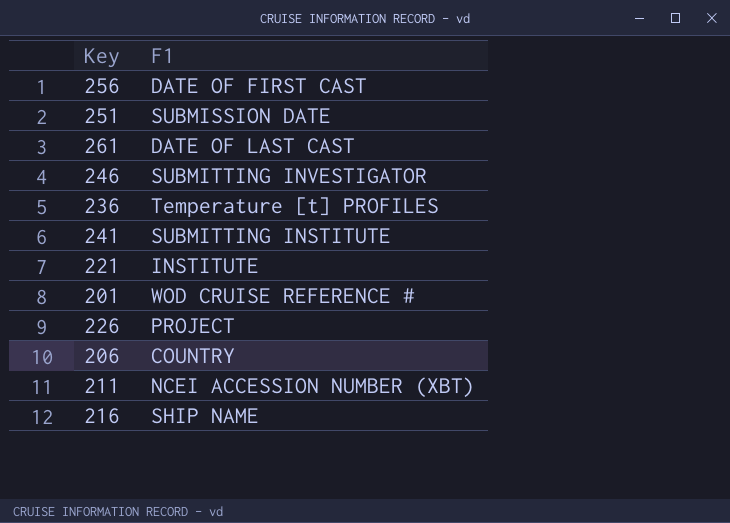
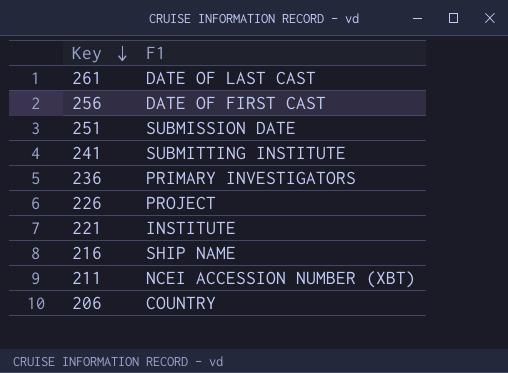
row order: none -> Key descending
row 246: SUBMITTING INVESTIGATOR -> none
row 201: WOD CRUISE REFERENCE # -> none
236 | F1: Temperature [t] PROFILES -> PRIMARY INVESTIGATORS

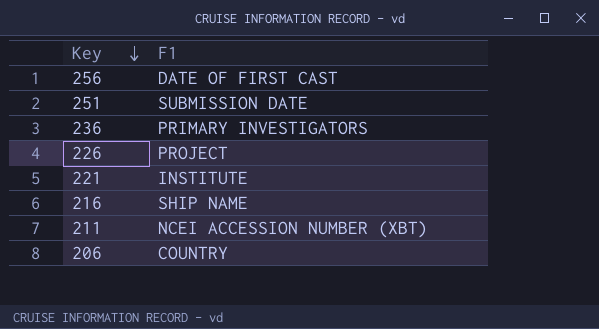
row 261: DATE OF LAST CAST -> none
row 241: SUBMITTING INSTITUTE -> none

